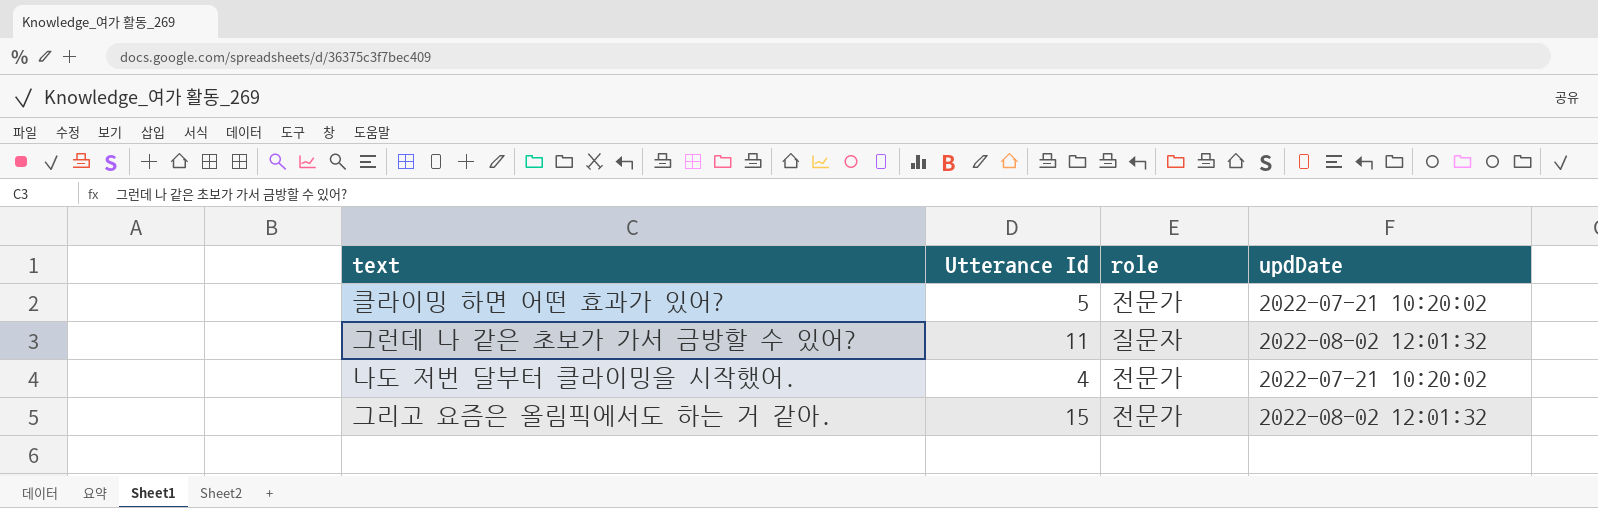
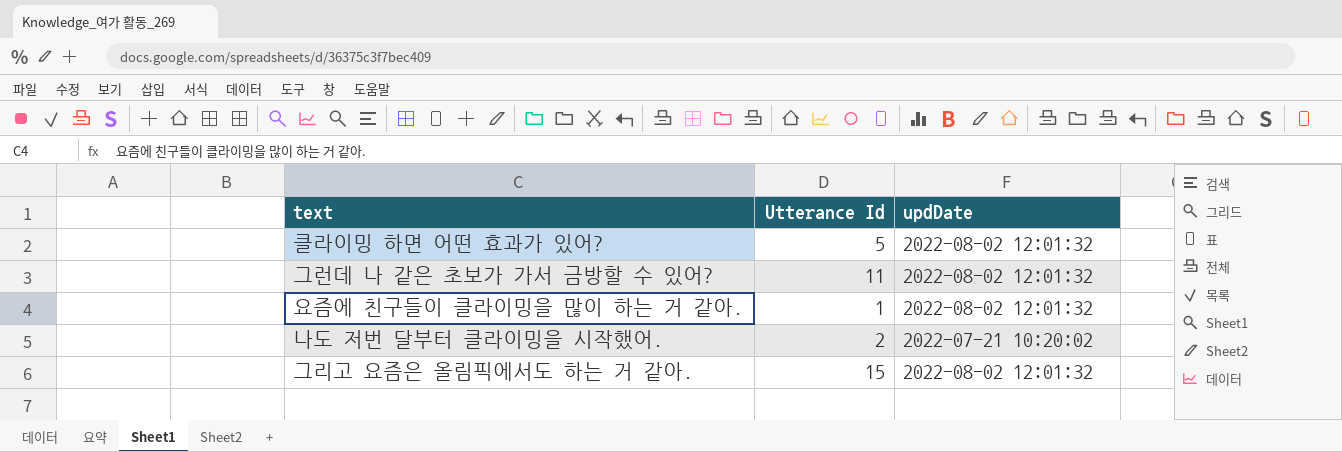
column role | position: 3 -> none
클라이밍 하면 어떤 효과가 있어? | updDate: 2022-07-21 10:20:02 -> 2022-08-02 12:01:32
row 요즘에 친구들이 클라이밍을 많이 하는 거 같아.: none -> 1 | 2022-08-02 12:01:32
나도 저번 달부터 클라이밍을 시작했어. | Utterance Id: 4 -> 2

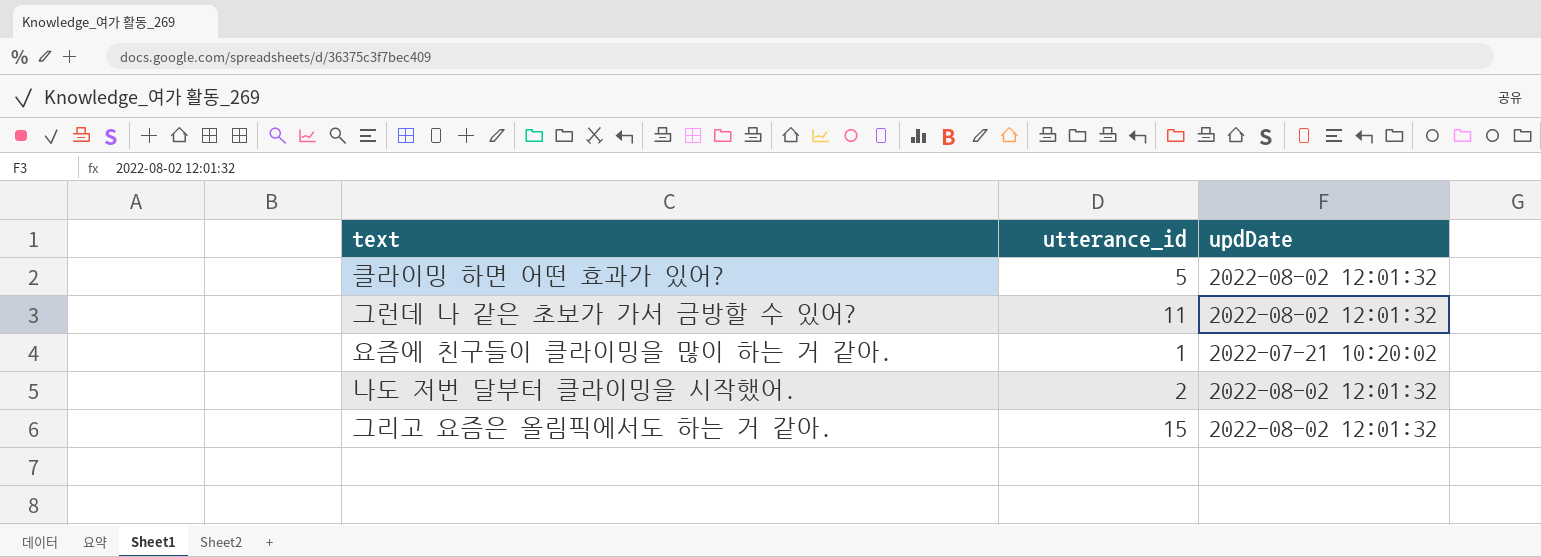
column name: Utterance Id -> utterance_id
요즘에 친구들이 클라이밍을 많이 하는 거 같아. | updDate: 2022-08-02 12:01:32 -> 2022-07-21 10:20:02
나도 저번 달부터 클라이밍을 시작했어. | updDate: 2022-07-21 10:20:02 -> 2022-08-02 12:01:32

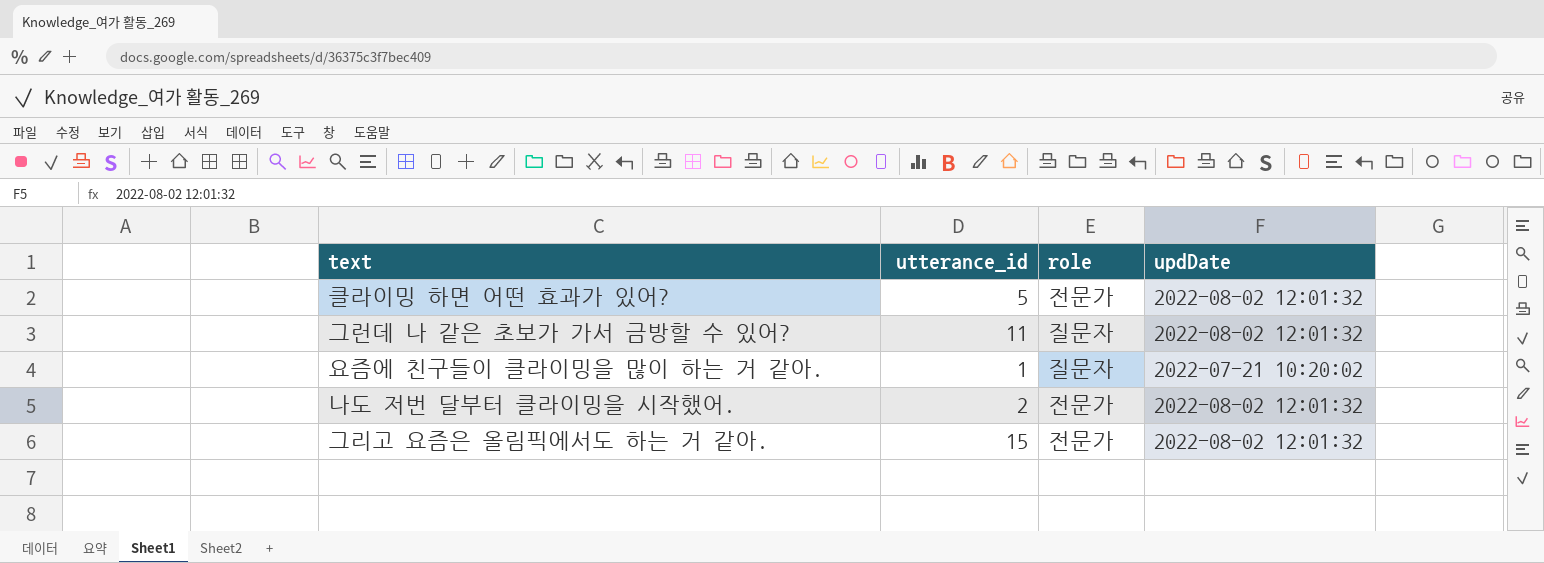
column role | position: none -> 3

